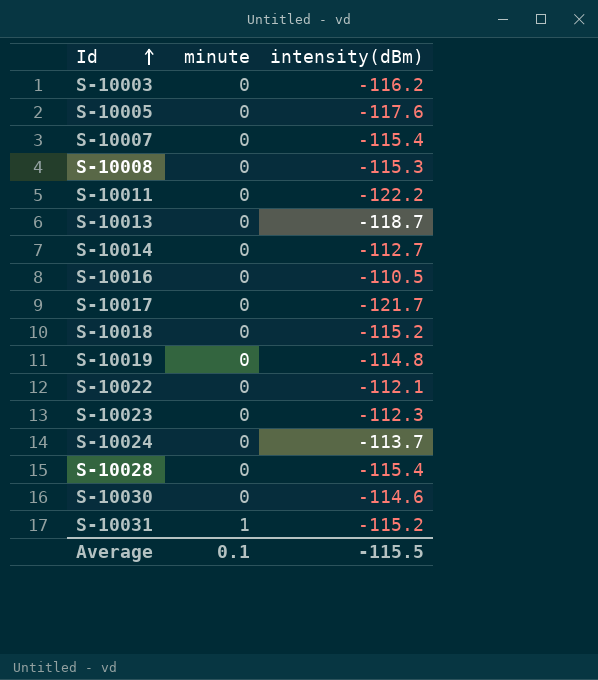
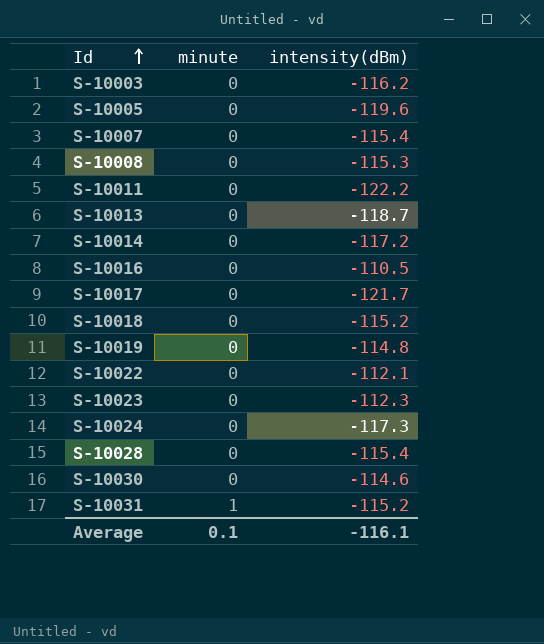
S-10005 | intensity(dBm): -117.6 -> -119.6
S-10014 | intensity(dBm): -112.7 -> -117.2
S-10024 | intensity(dBm): -113.7 -> -117.3
Average | intensity(dBm): -115.5 -> -116.1

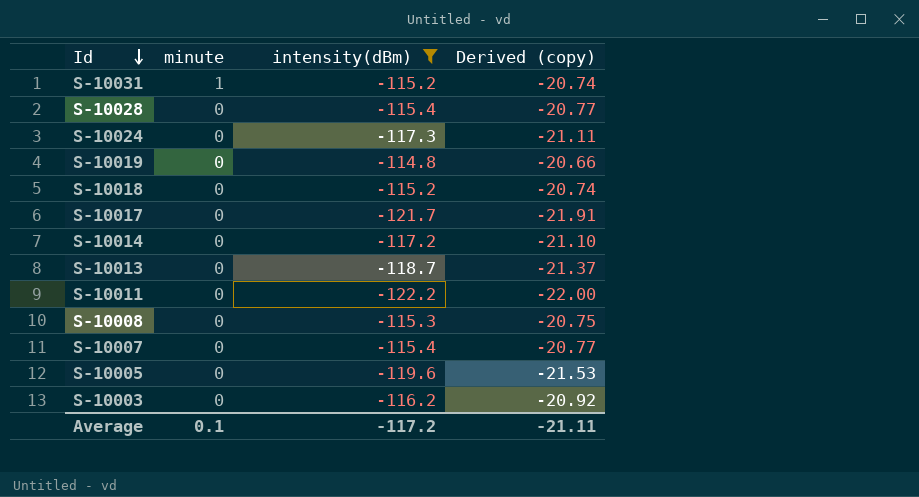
filter: none -> intensity(dBm) <= -114.8
row order: Id ascending -> Id descending
column Derived (copy) | formula: none -> [intensity(dBm)] * 0.18
Average | intensity(dBm): -116.1 -> -117.2

